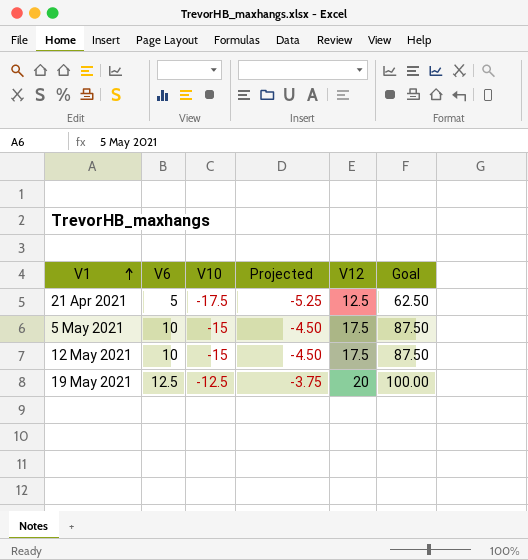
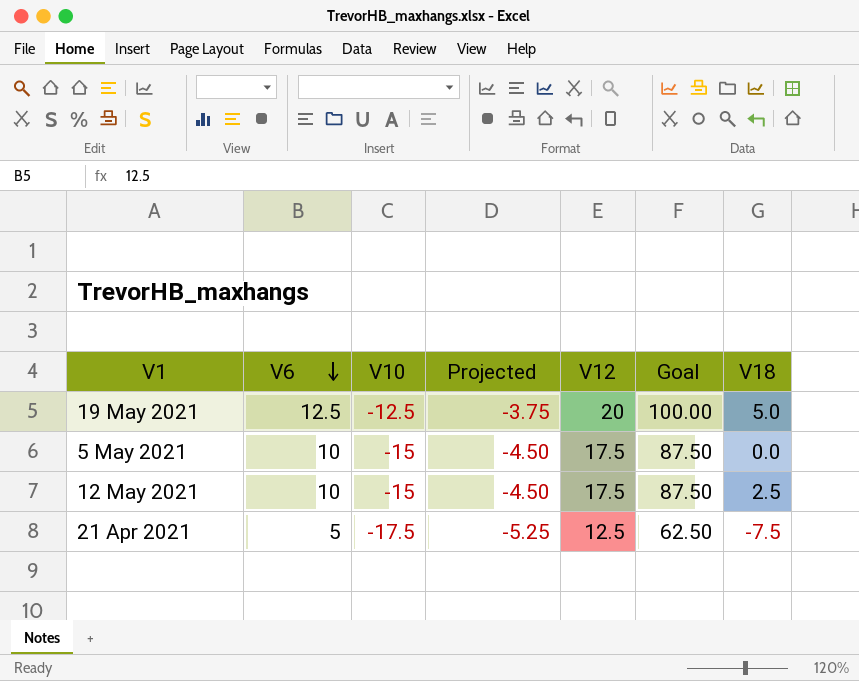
row order: V1 ascending -> V6 descending
column V18 | position: none -> 7

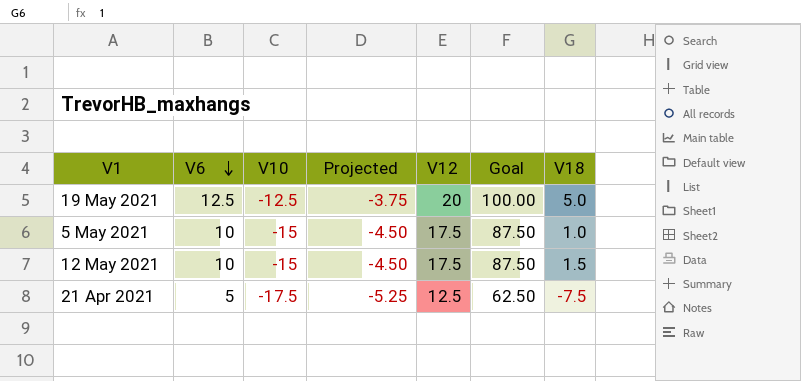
5 May 2021 | V18: 0.0 -> 1.0
12 May 2021 | V18: 2.5 -> 1.5

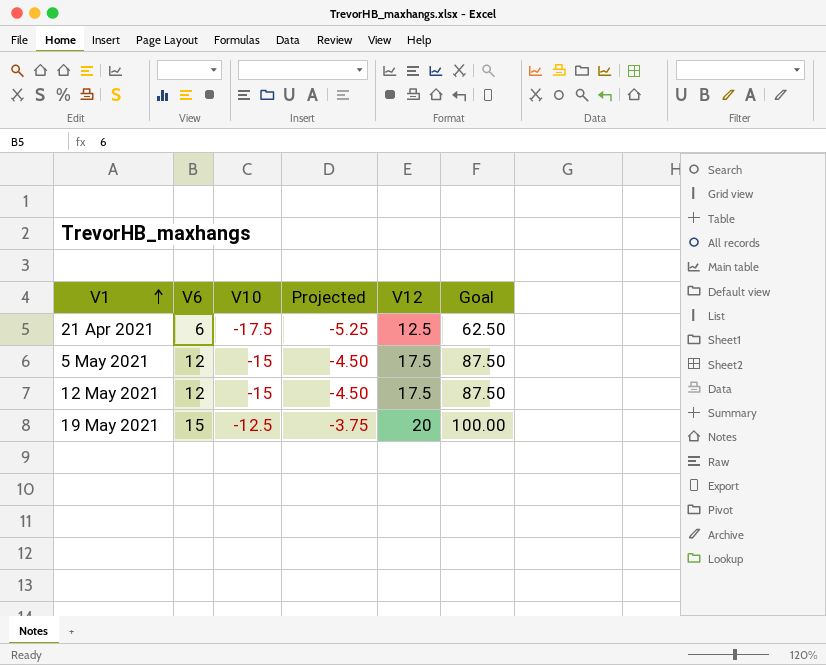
row order: V6 descending -> V1 ascending
column V18 | position: 7 -> none
21 Apr 2021 | V6: 5 -> 6
5 May 2021 | V6: 10 -> 12
12 May 2021 | V6: 10 -> 12
19 May 2021 | V6: 12.5 -> 15

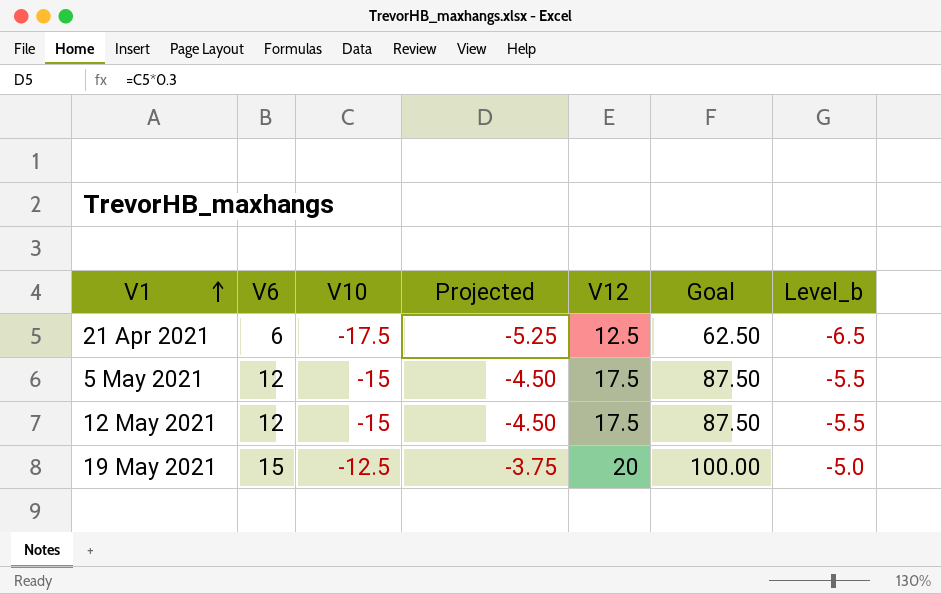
column Level_b | formula: none -> [V6] - [V12]

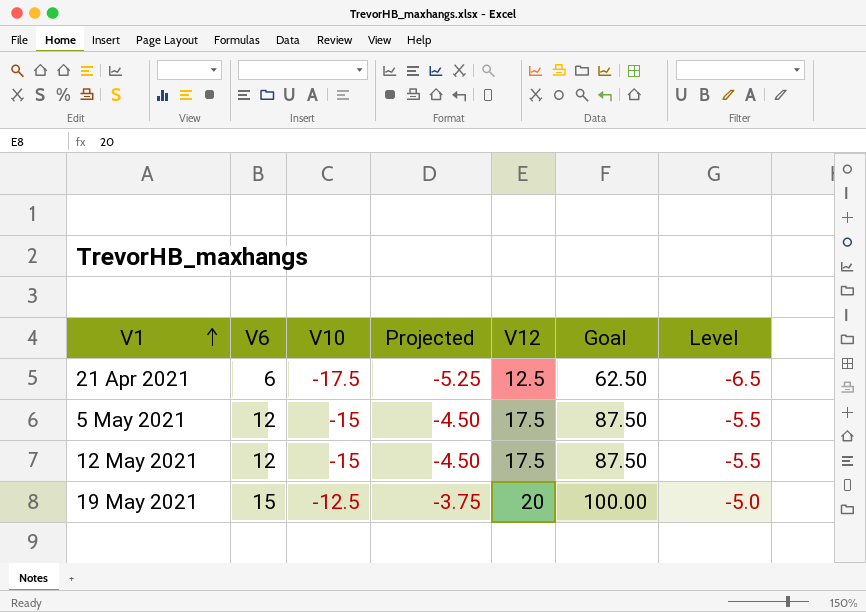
column name: Level_b -> Level

